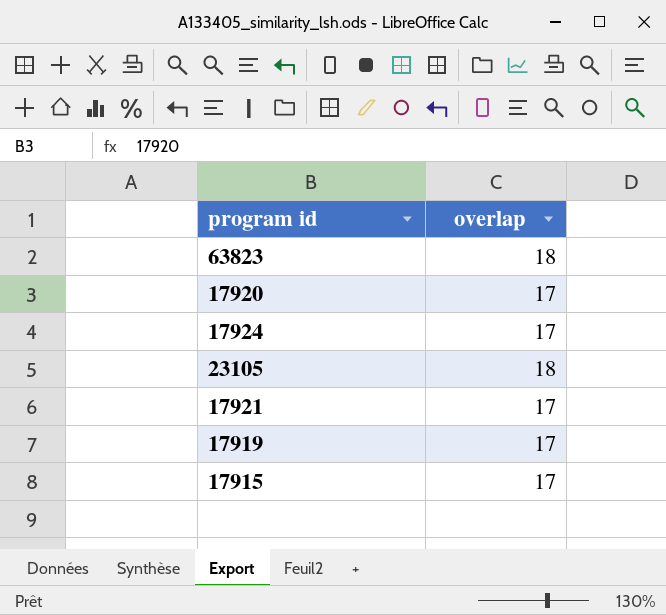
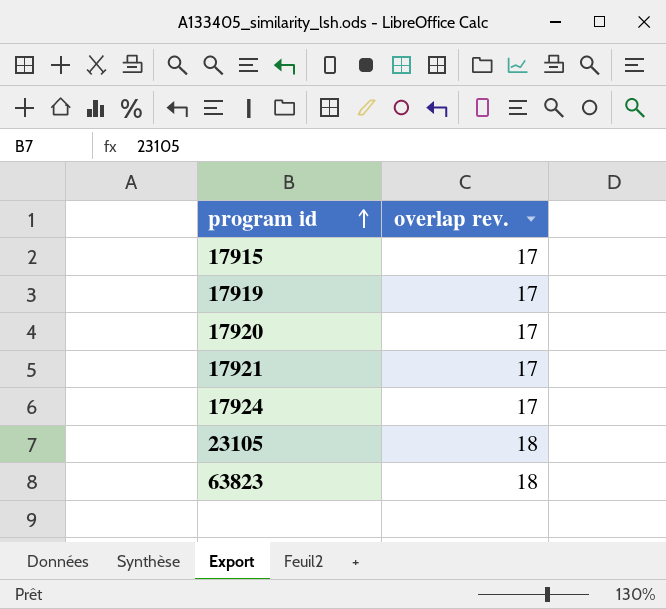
row order: none -> program id ascending
column name: overlap -> overlap rev.

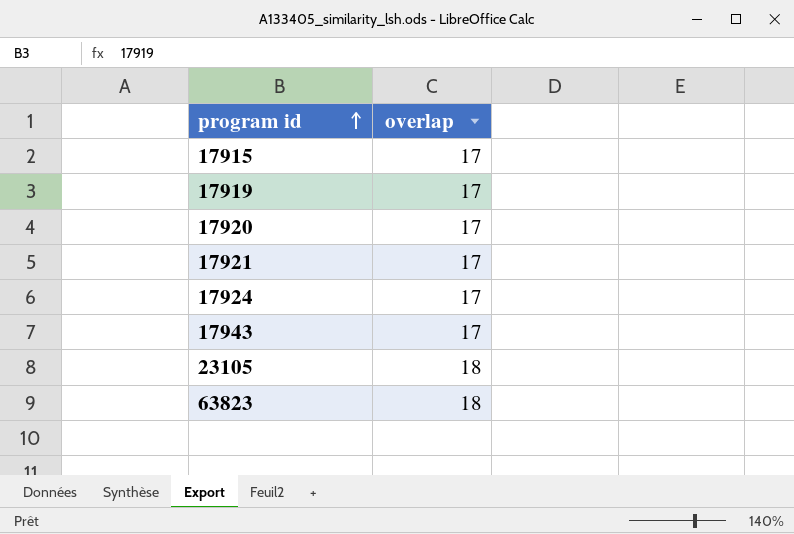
column name: overlap rev. -> overlap
row 17943: none -> 17

